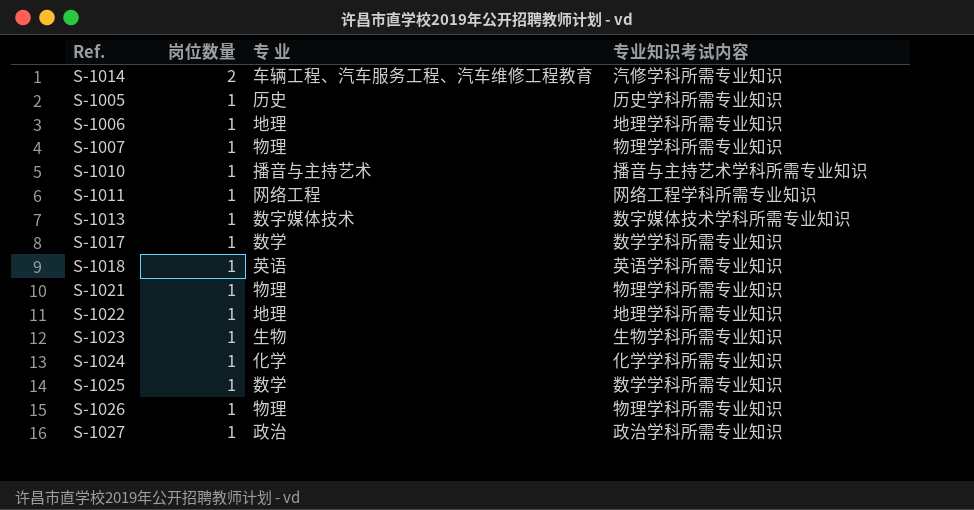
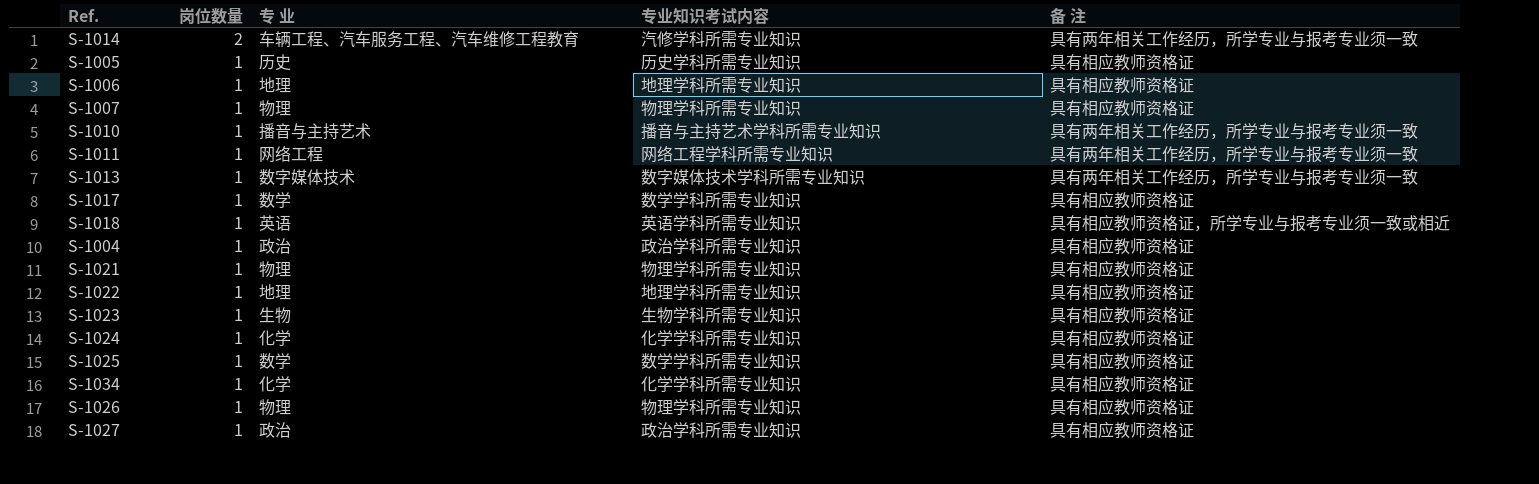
column 备 注 | position: none -> 5
row S-1004: none -> 1 | 政治 | 政治学科所需专业知识 | 具有相应教师资格证
row S-1034: none -> 1 | 化学 | 化学学科所需专业知识 | 具有相应教师资格证

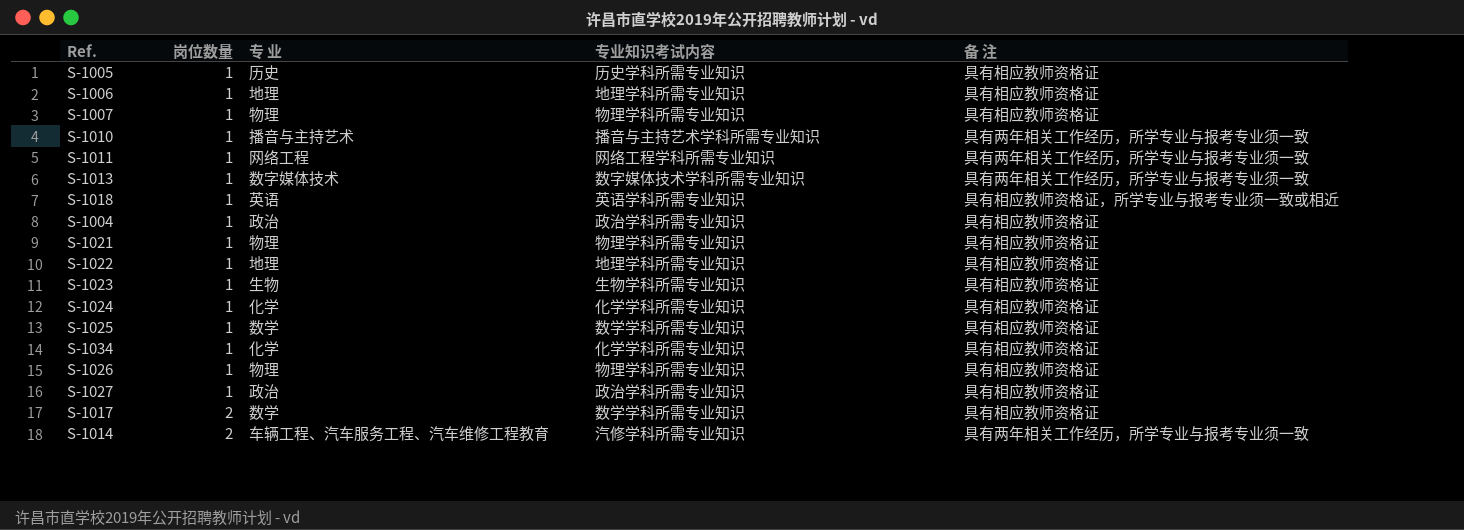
row order: 岗位数量 descending -> 岗位数量 ascending
S-1017 | 岗位数量: 1 -> 2

